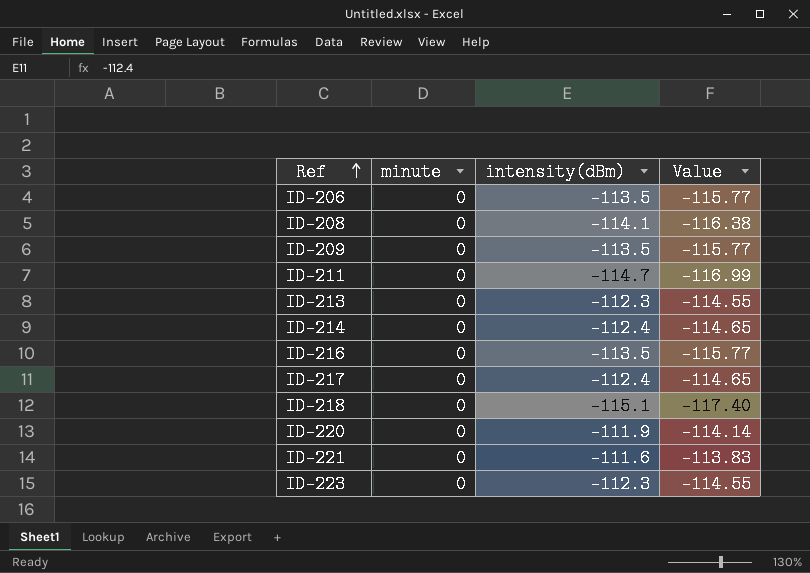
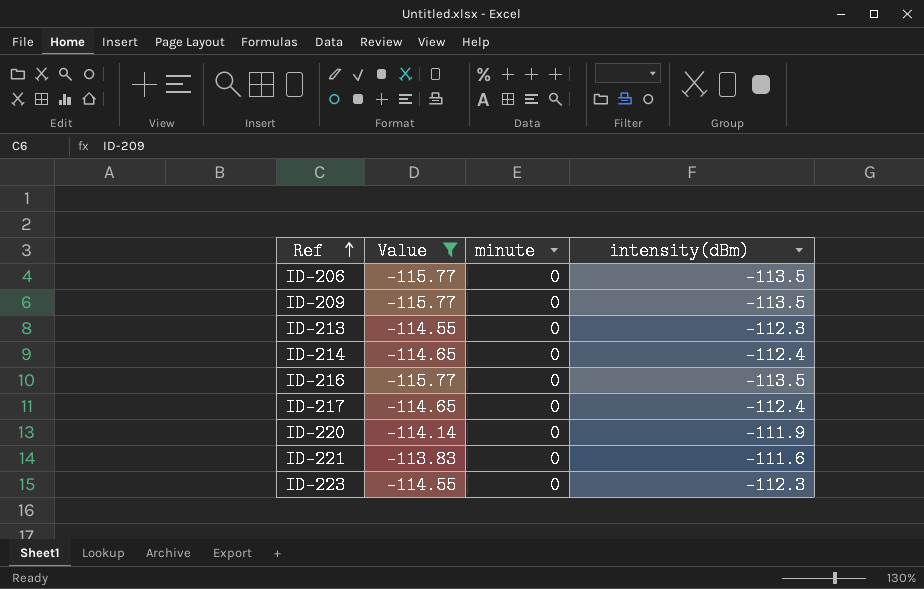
filter: none -> Value >= -115.77
column Value | position: 4 -> 2

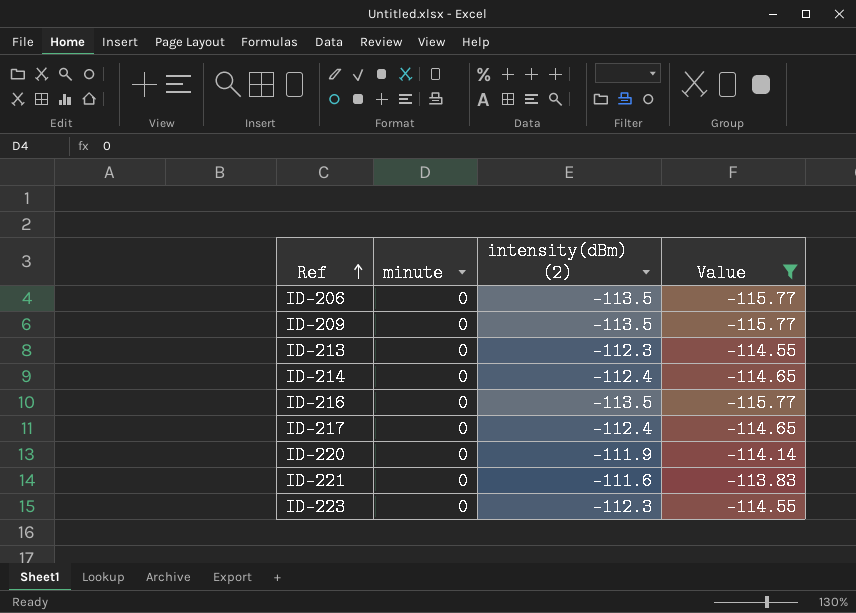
column name: intensity(dBm) -> intensity(dBm) (2)
column Value | position: 2 -> 4

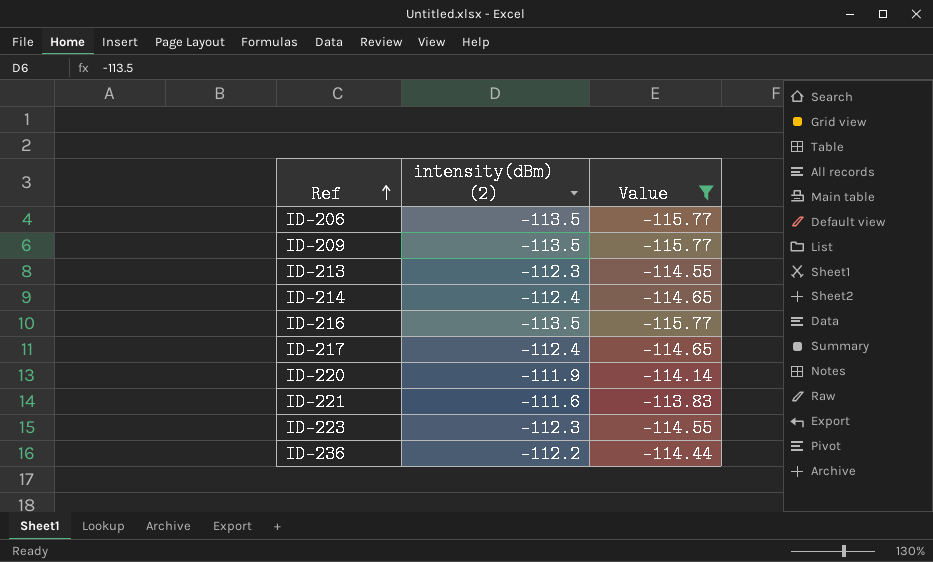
column minute | position: 2 -> none
row ID-236: none -> -112.2 | -114.44

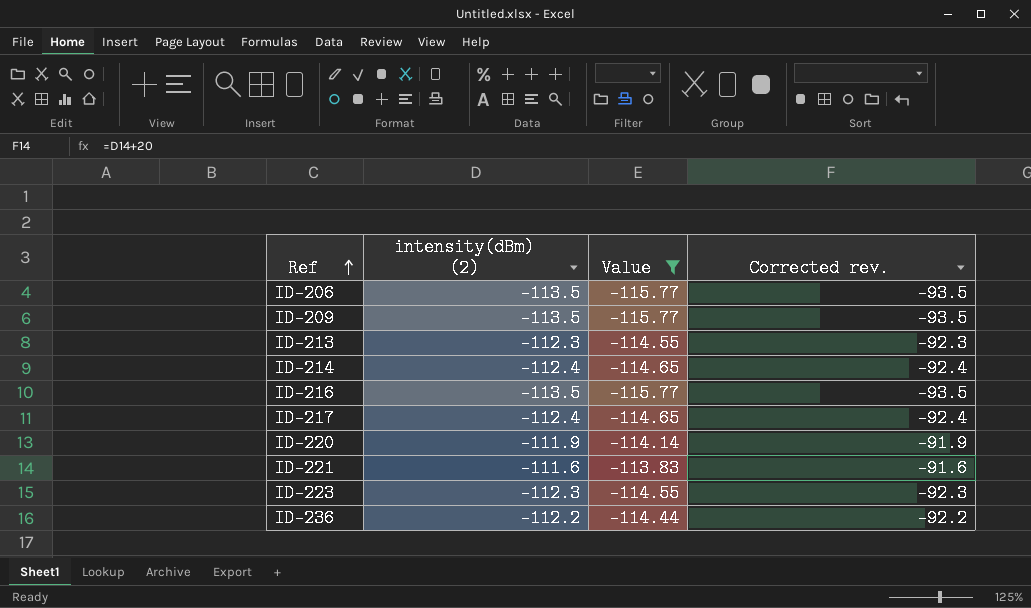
column Corrected rev. | formula: none -> [intensity(dBm) (2)] + 20

